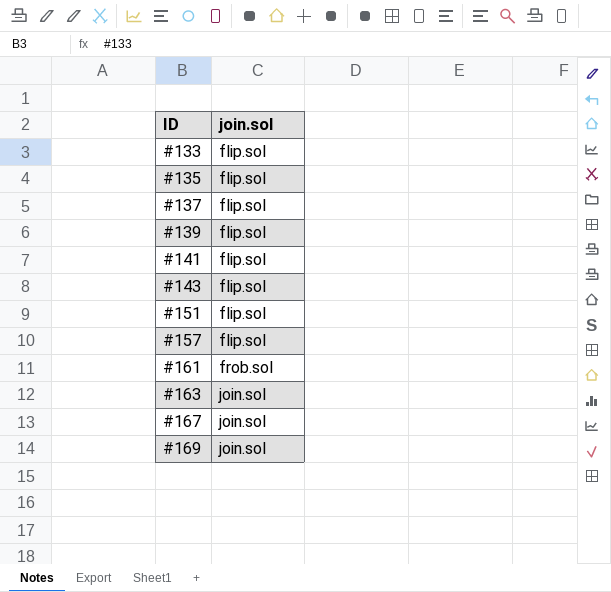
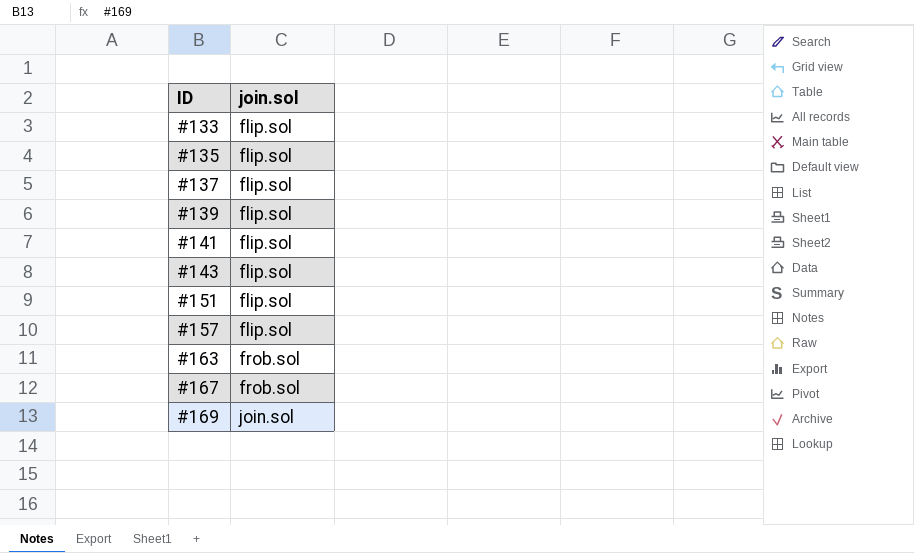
row #161: frob.sol -> none
#163 | join.sol: join.sol -> frob.sol
#167 | join.sol: join.sol -> frob.sol

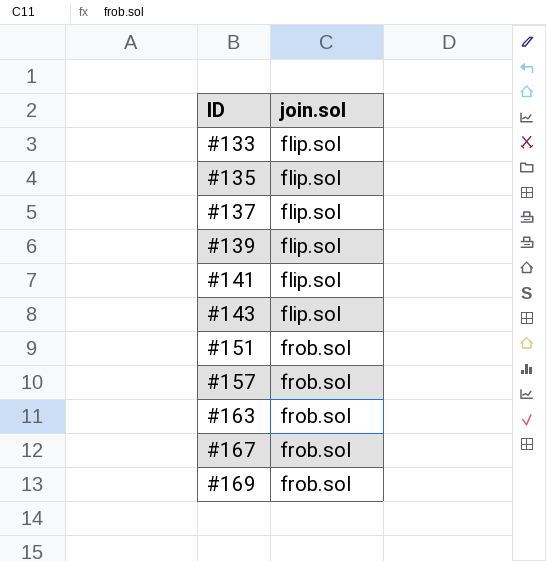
#151 | join.sol: flip.sol -> frob.sol
#157 | join.sol: flip.sol -> frob.sol
#169 | join.sol: join.sol -> frob.sol

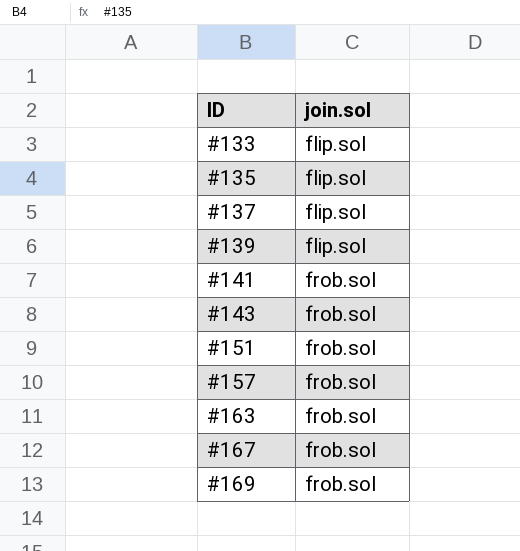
#141 | join.sol: flip.sol -> frob.sol
#143 | join.sol: flip.sol -> frob.sol

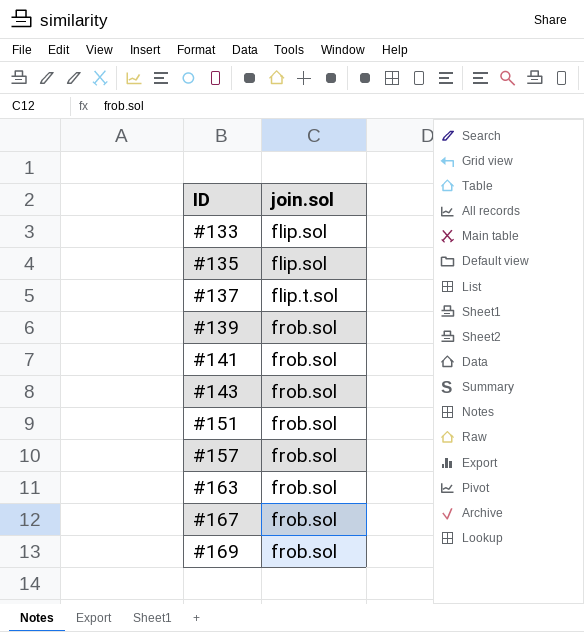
#137 | join.sol: flip.sol -> flip.t.sol
#139 | join.sol: flip.sol -> frob.sol

